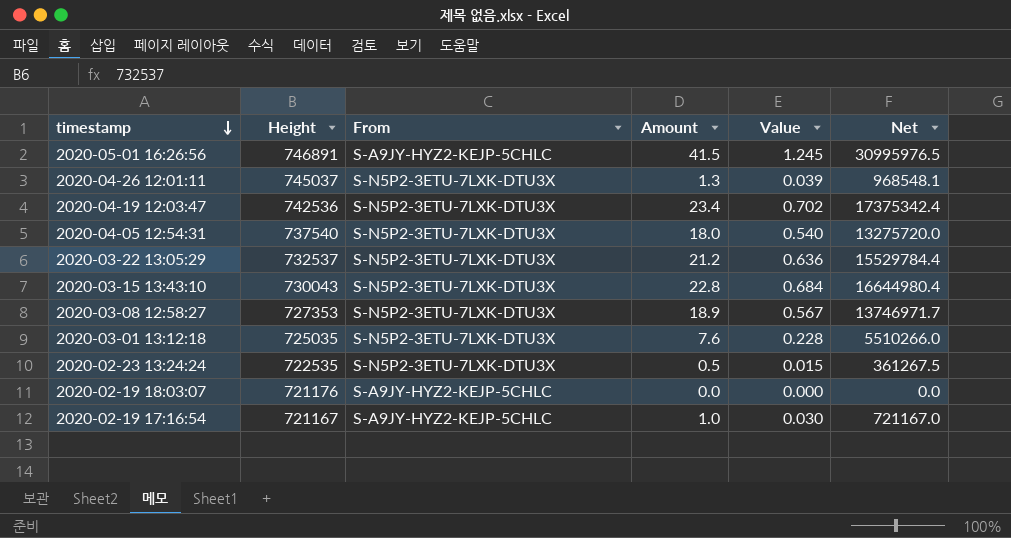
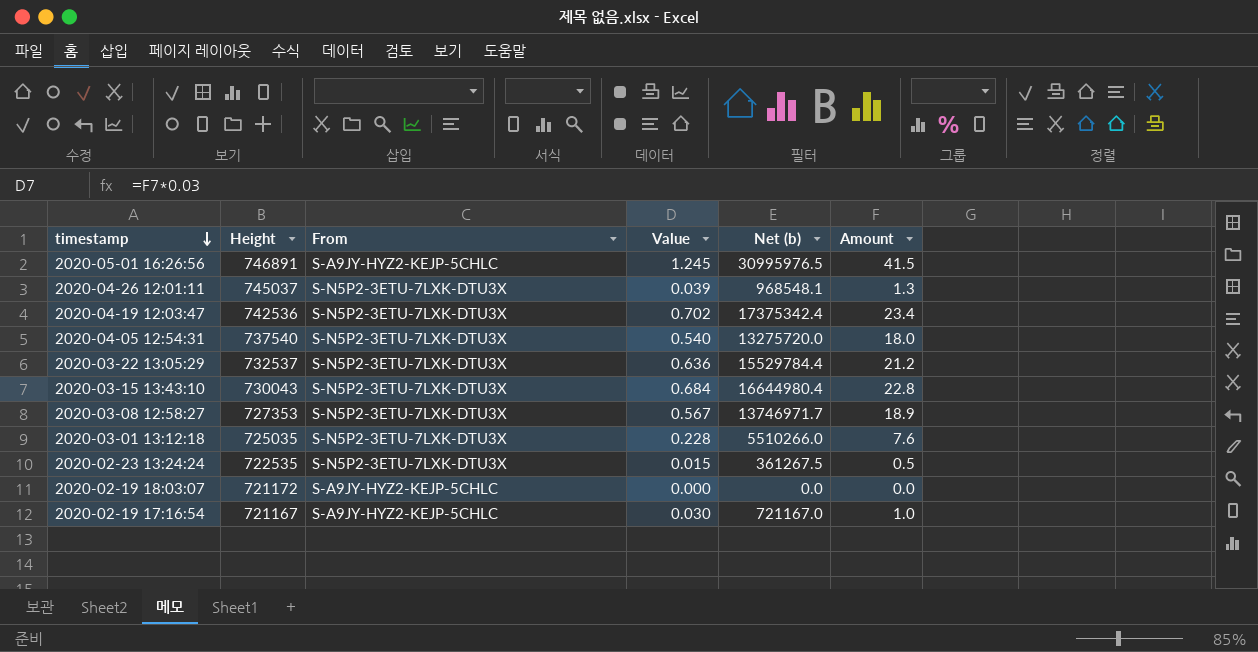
column name: Net -> Net (b)
column Amount | position: 4 -> 6
2020-02-19 18:03:07 | Height: 721176 -> 721172

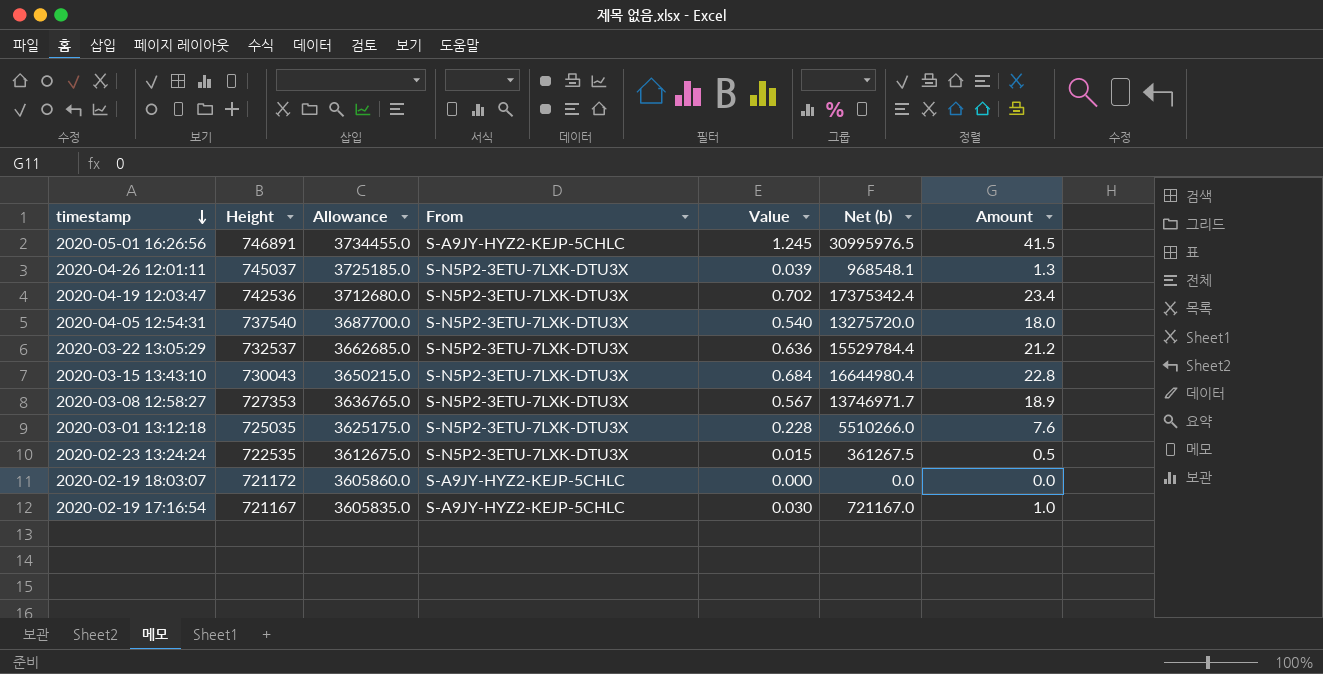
column Allowance | formula: none -> [Height] * 5

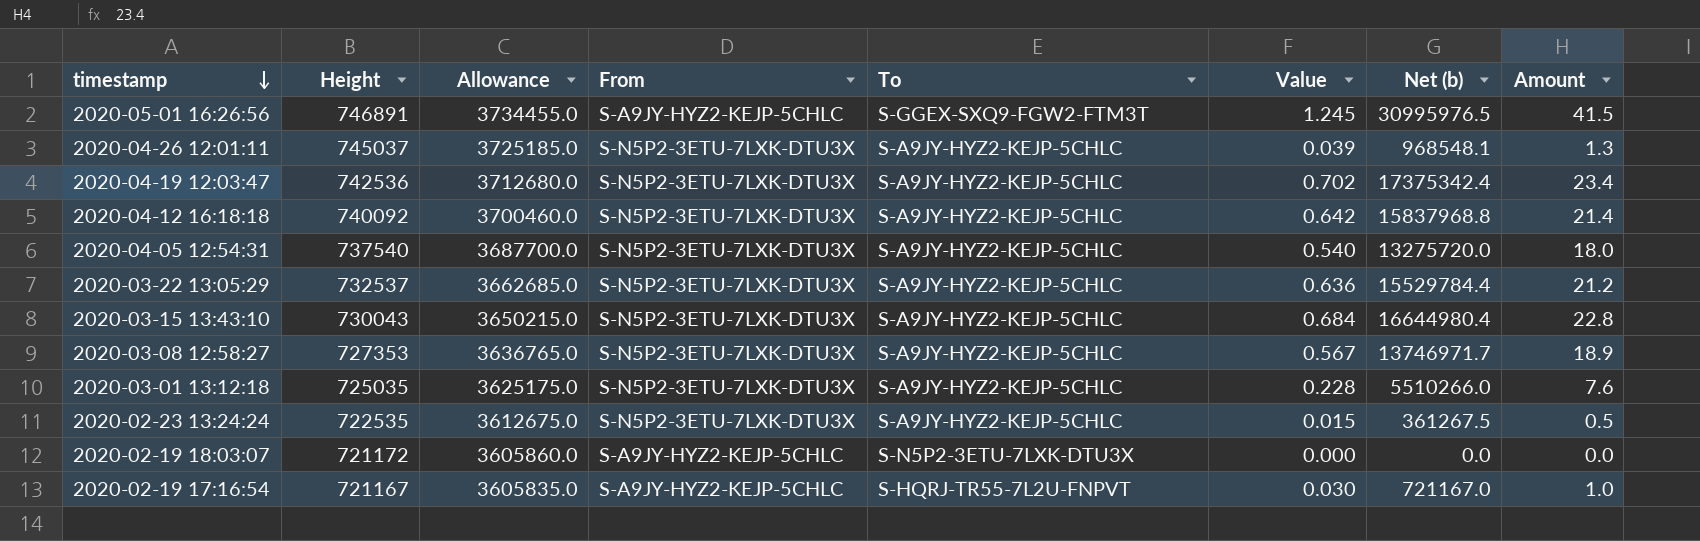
column To | position: none -> 5
row 2020-04-12 16:18:18: none -> 740092 | 3700460.0 | S-N5P2-3ETU-7LXK-DTU3X | S-A9JY-HYZ2-KEJP-5CHLC | 0.642 | 15837968.8 | 21.4

